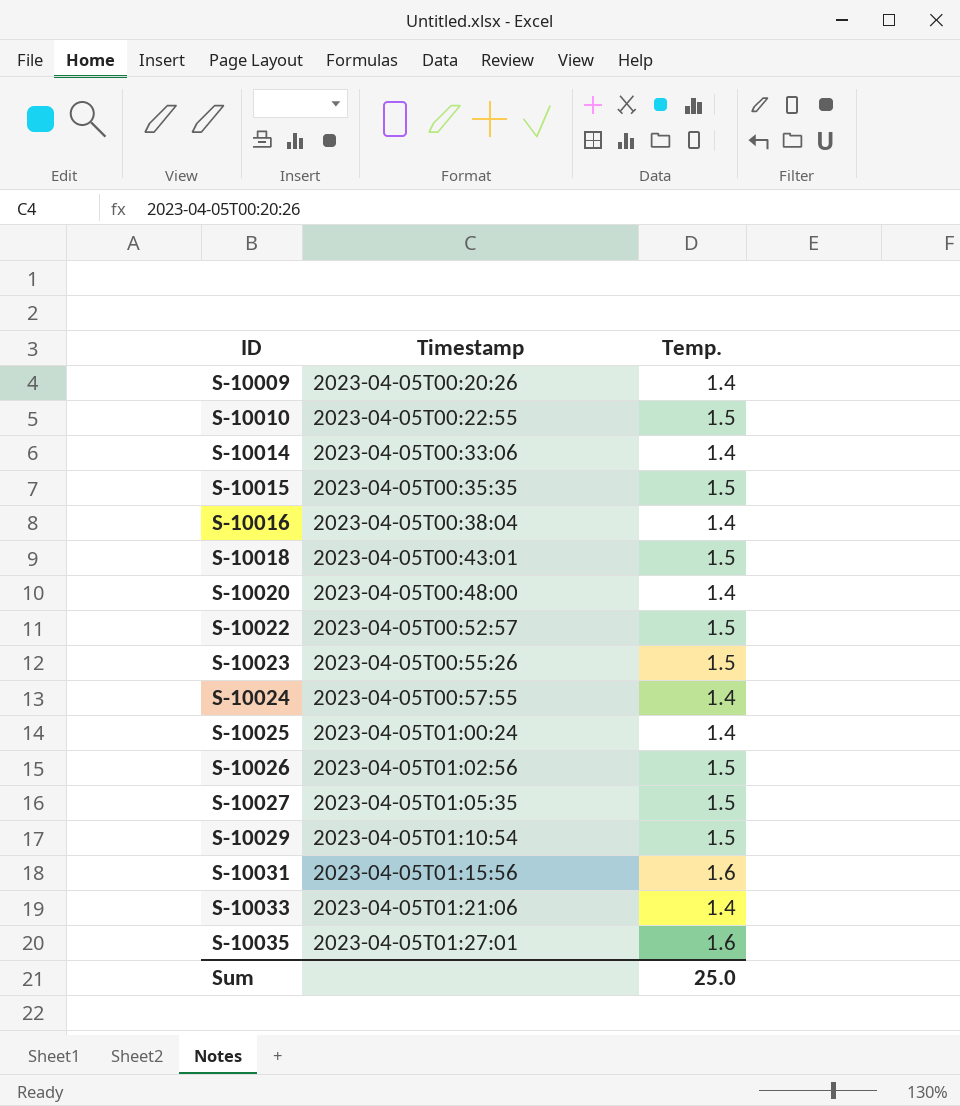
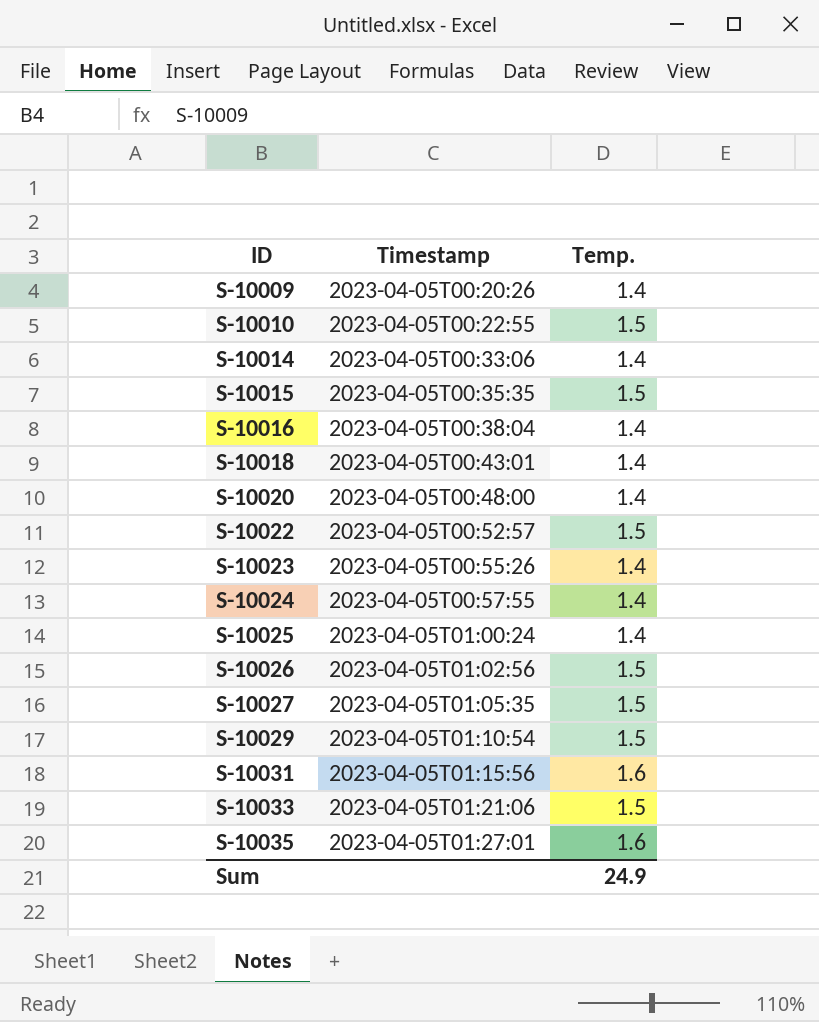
S-10018 | Temp.: 1.5 -> 1.4
S-10023 | Temp.: 1.5 -> 1.4
S-10033 | Temp.: 1.4 -> 1.5
Sum | Temp.: 25.0 -> 24.9

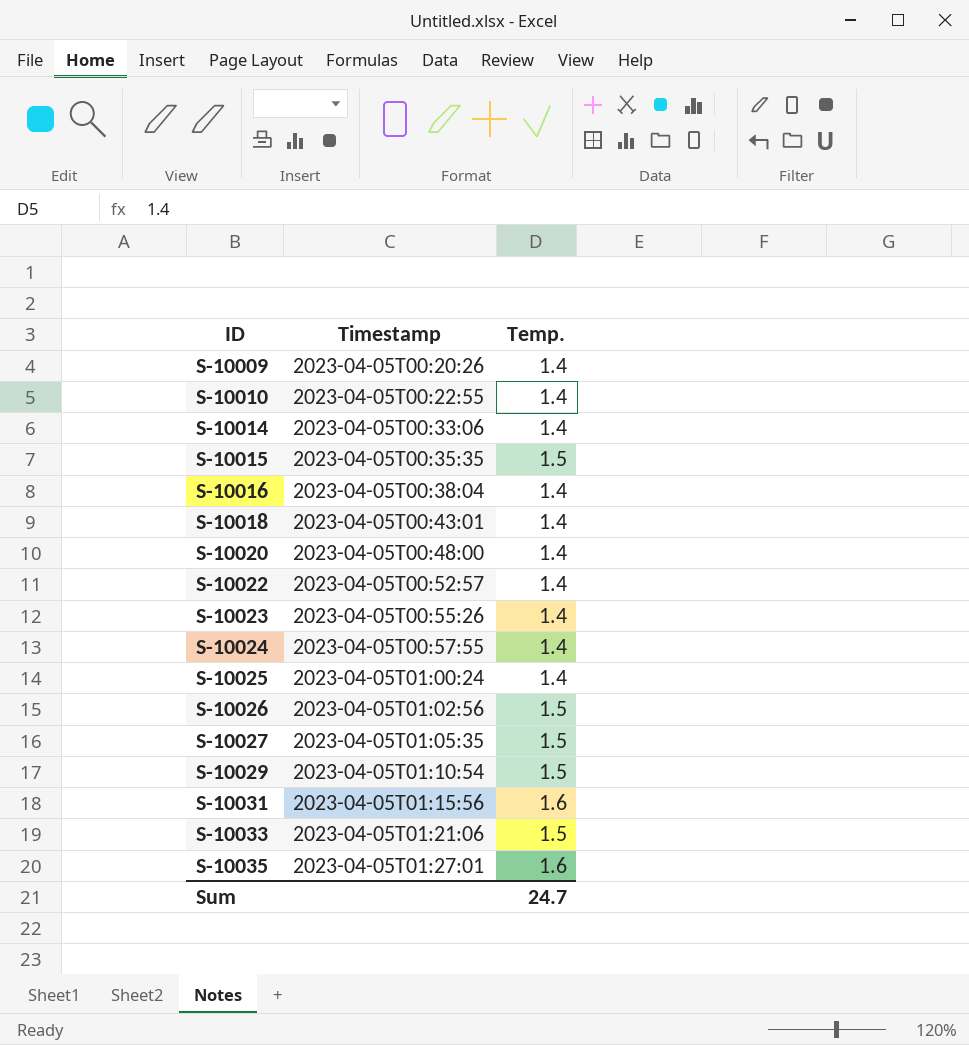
S-10010 | Temp.: 1.5 -> 1.4
S-10022 | Temp.: 1.5 -> 1.4
Sum | Temp.: 24.9 -> 24.7

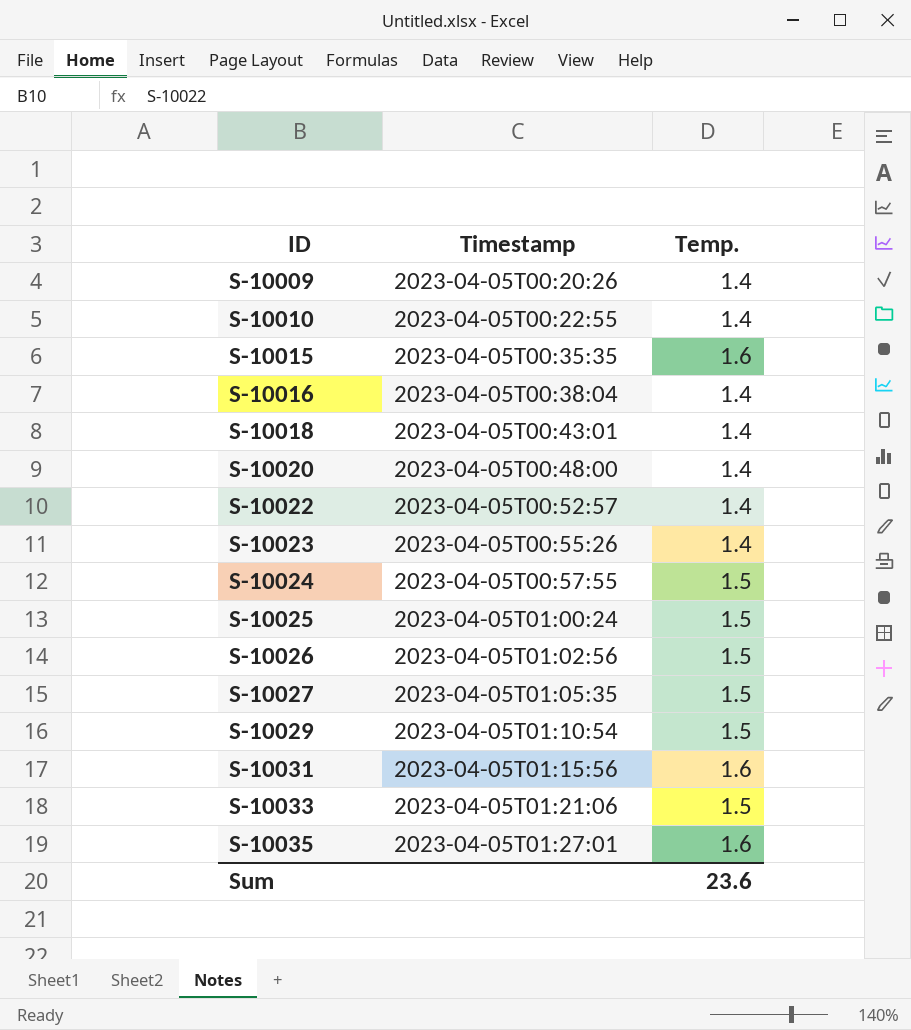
row S-10014: 2023-04-05T00:33:06 | 1.4 -> none
S-10015 | Temp.: 1.5 -> 1.6
S-10024 | Temp.: 1.4 -> 1.5
S-10025 | Temp.: 1.4 -> 1.5
Sum | Temp.: 24.7 -> 23.6

